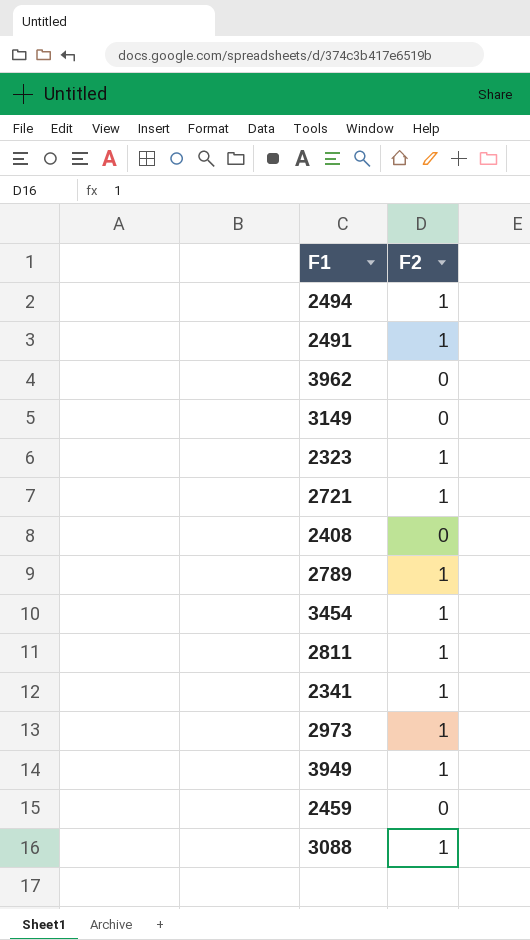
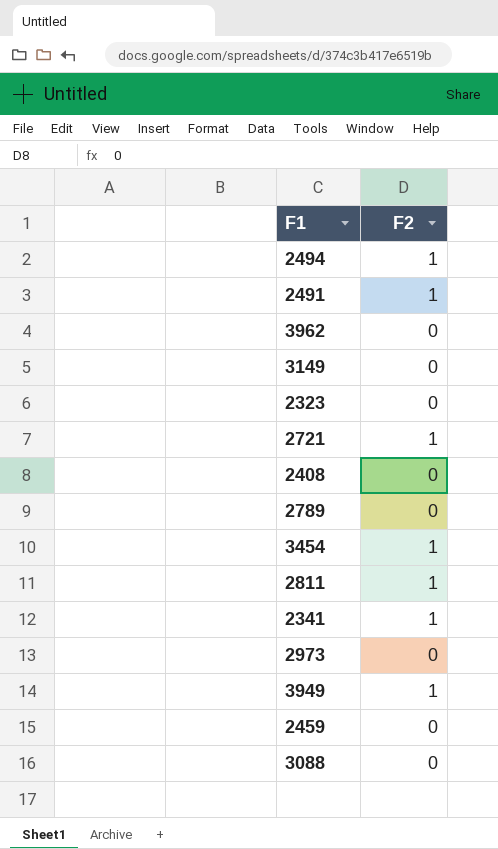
2323 | F2: 1 -> 0
2789 | F2: 1 -> 0
2973 | F2: 1 -> 0
3088 | F2: 1 -> 0

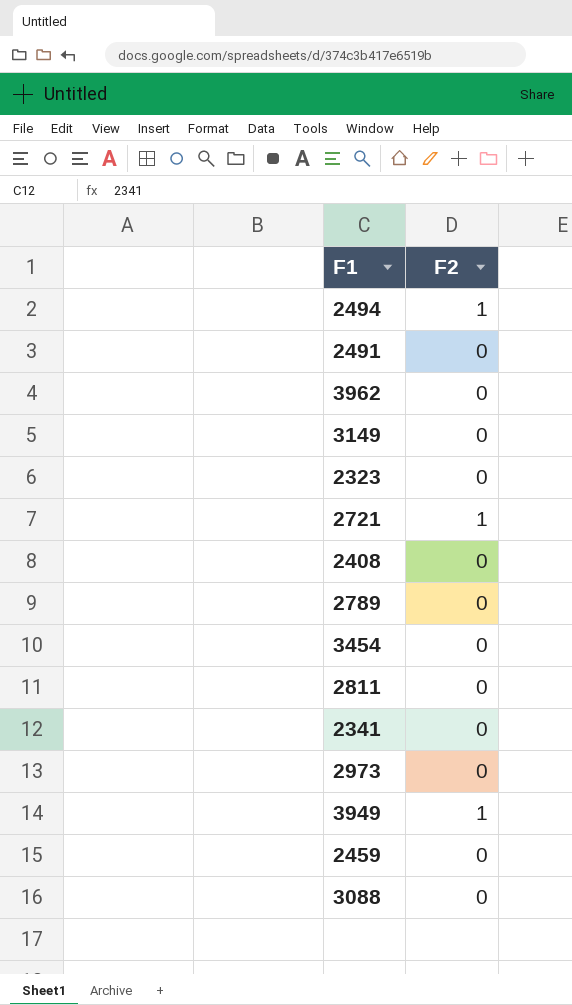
2491 | F2: 1 -> 0
3454 | F2: 1 -> 0
2811 | F2: 1 -> 0
2341 | F2: 1 -> 0

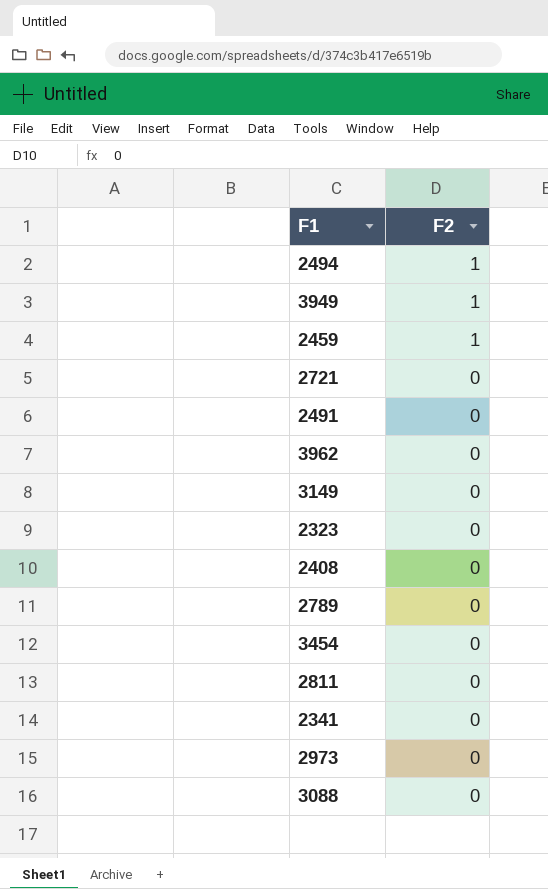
row order: none -> F2 descending
2459 | F2: 0 -> 1
2721 | F2: 1 -> 0

